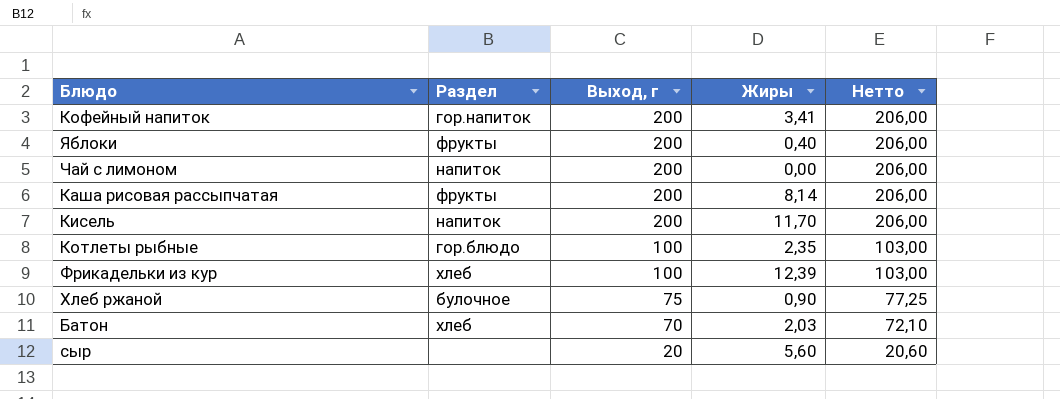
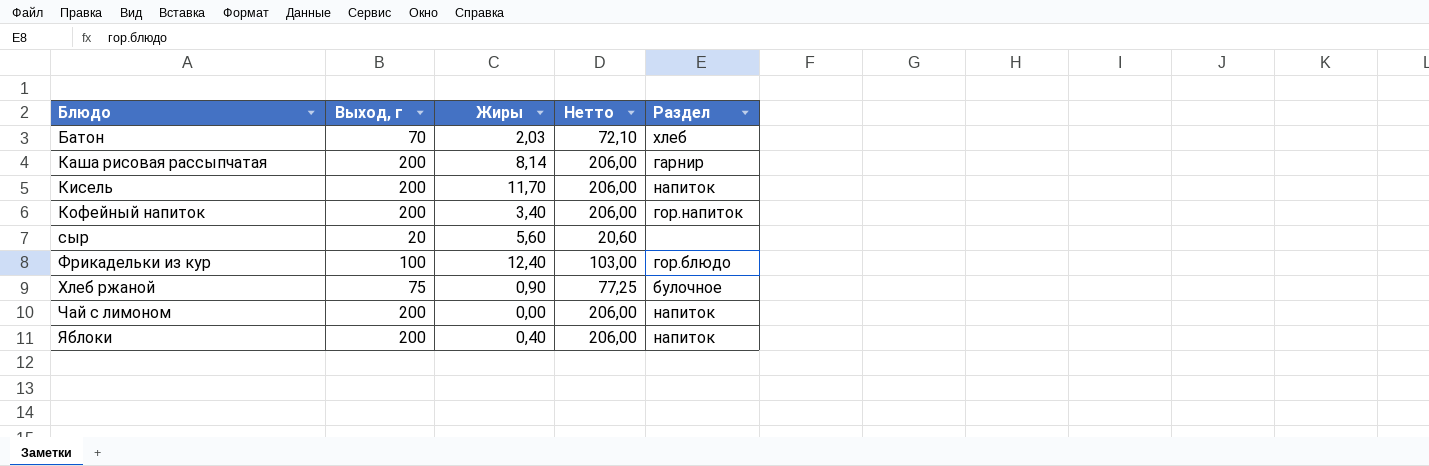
row order: Выход, г descending -> Блюдо ascending
column Раздел | position: 2 -> 5
row Котлеты рыбные: гор.блюдо | 100 | 2,35 | 103,00 -> none
Каша рисовая рассыпчатая | Раздел: фрукты -> гарнир
Кофейный напиток | Жиры: 3,41 -> 3,40
Фрикадельки из кур | Жиры: 12,39 -> 12,40
Фрикадельки из кур | Раздел: хлеб -> гор.блюдо
Яблоки | Раздел: фрукты -> напиток

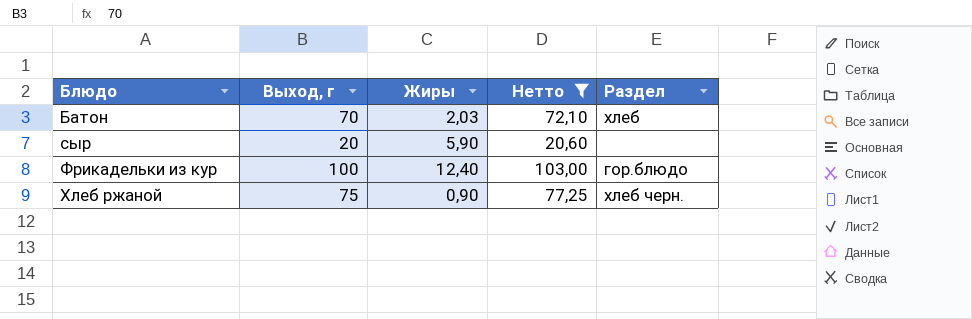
filter: none -> Нетто != 206,00
сыр | Жиры: 5,60 -> 5,90
Хлеб ржаной | Раздел: булочное -> хлеб черн.

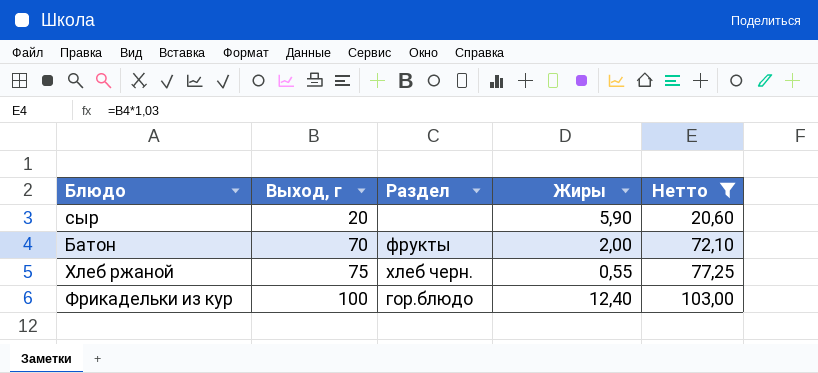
row order: Блюдо ascending -> Выход, г ascending
column Раздел | position: 5 -> 3
Батон | Раздел: хлеб -> фрукты
Батон | Жиры: 2,03 -> 2,00
Хлеб ржаной | Жиры: 0,90 -> 0,55

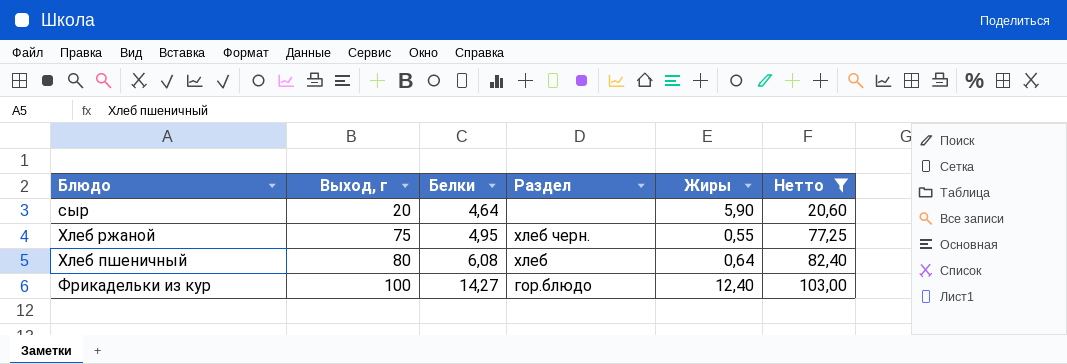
column Белки | position: none -> 3
row Батон: 70 | фрукты | 2,00 | 72,10 -> none
row Хлеб пшеничный: none -> 80 | 6,08 | хлеб | 0,64 | 82,40

